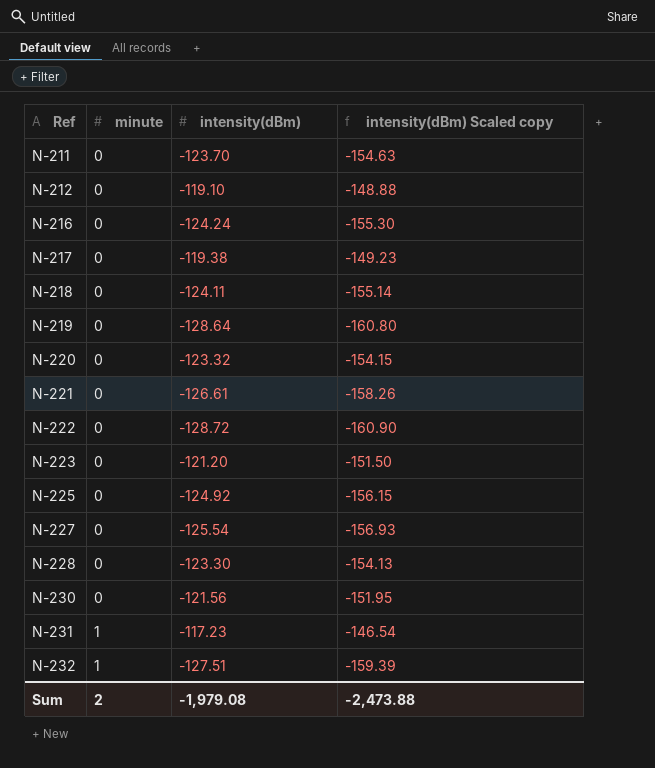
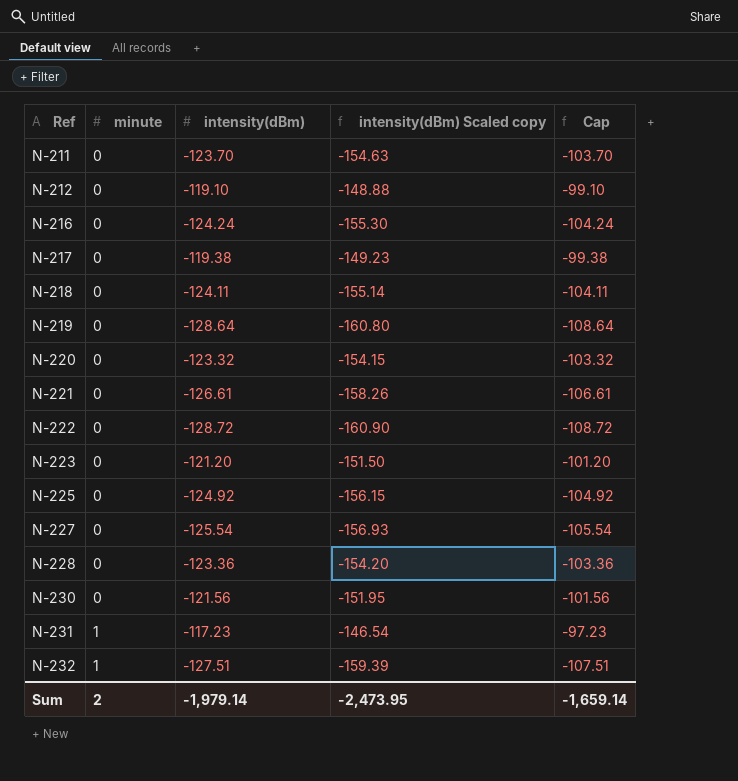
column Cap | formula: none -> [intensity(dBm)] + 20
N-228 | intensity(dBm): -123.30 -> -123.36
N-228 | intensity(dBm) Scaled copy: -154.13 -> -154.20
Sum | intensity(dBm): -1,979.08 -> -1,979.14
Sum | intensity(dBm) Scaled copy: -2,473.88 -> -2,473.95

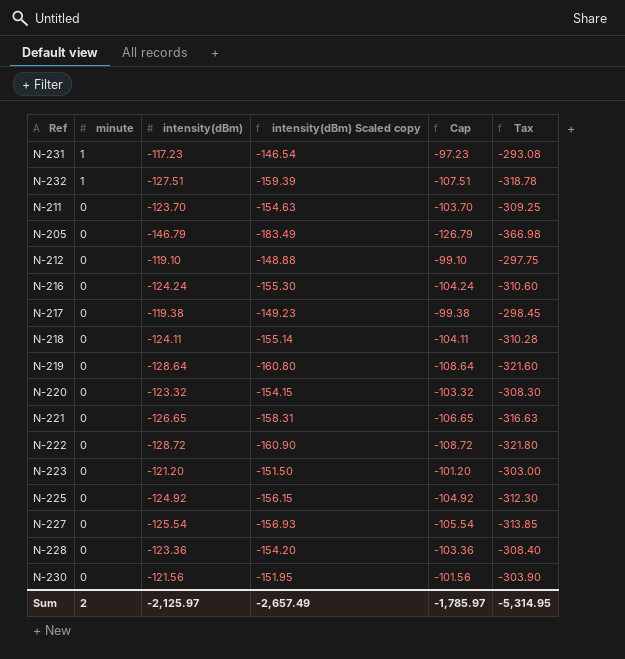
row order: Ref ascending -> minute descending
column Tax | formula: none -> [intensity(dBm)] * 2.5
row N-205: none -> 0 | -146.79 | -183.49 | -126.79 | -366.98
N-221 | intensity(dBm): -126.61 -> -126.65
N-221 | intensity(dBm) Scaled copy: -158.26 -> -158.31
N-221 | Cap: -106.61 -> -106.65
Sum | intensity(dBm): -1,979.14 -> -2,125.97
Sum | intensity(dBm) Scaled copy: -2,473.95 -> -2,657.49
Sum | Cap: -1,659.14 -> -1,785.97

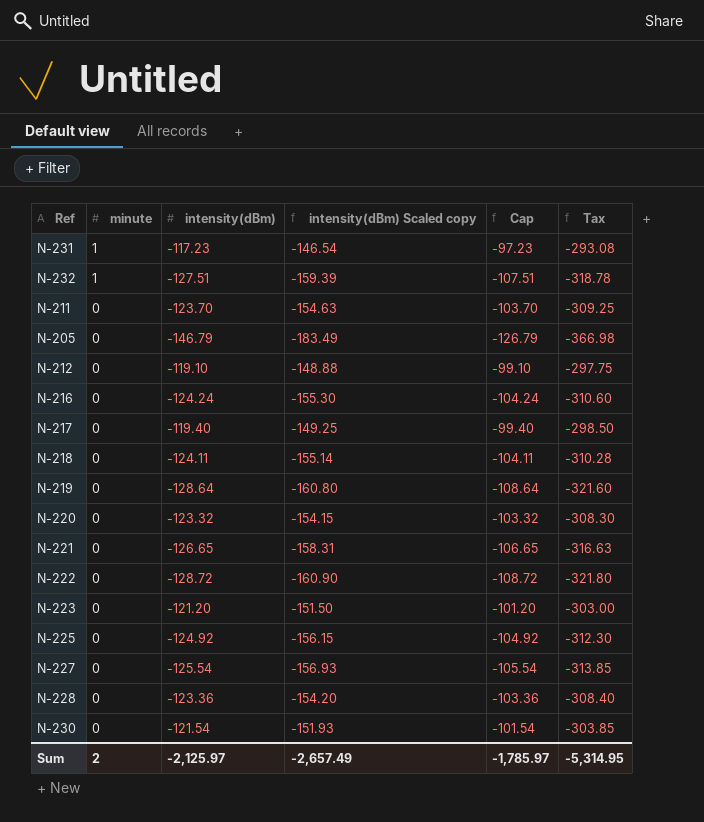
N-217 | intensity(dBm): -119.38 -> -119.40
N-217 | intensity(dBm) Scaled copy: -149.23 -> -149.25
N-217 | Cap: -99.38 -> -99.40
N-217 | Tax: -298.45 -> -298.50
N-230 | intensity(dBm): -121.56 -> -121.54
N-230 | intensity(dBm) Scaled copy: -151.95 -> -151.93
N-230 | Cap: -101.56 -> -101.54
N-230 | Tax: -303.90 -> -303.85

